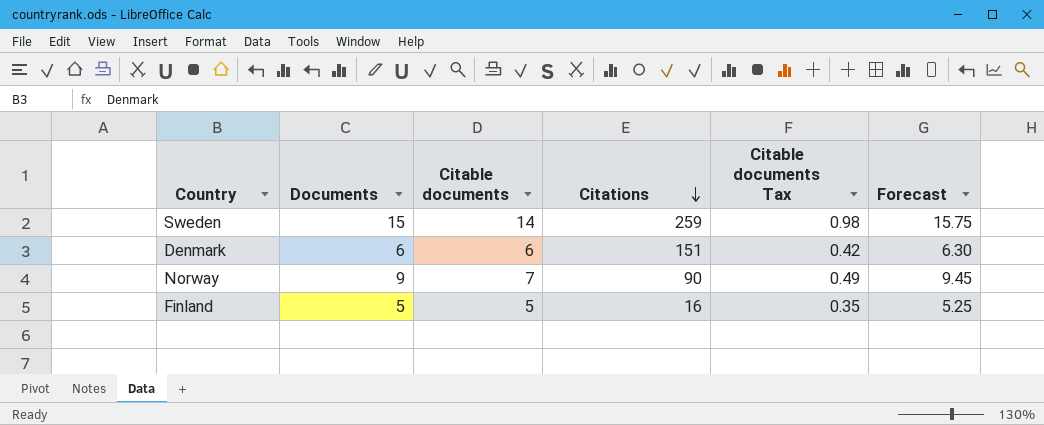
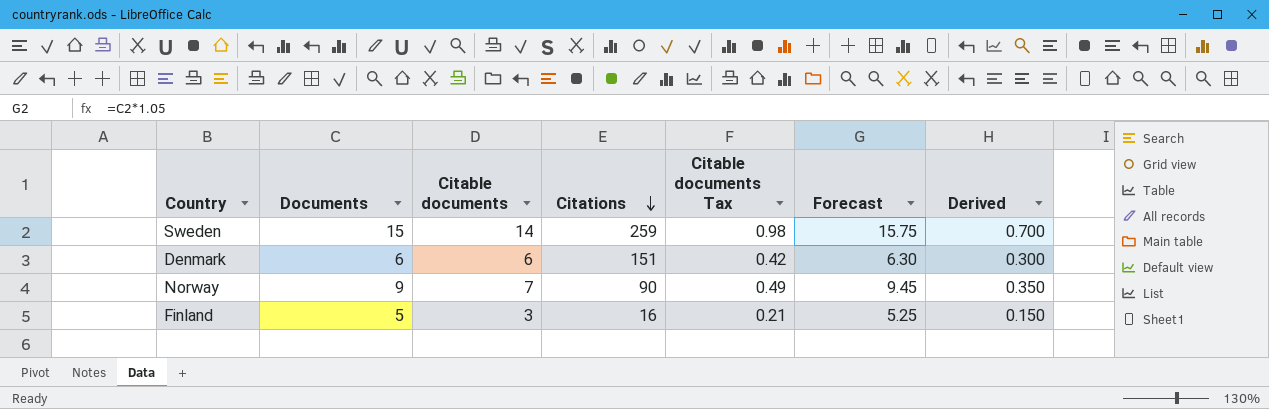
column Derived | formula: none -> [Citable documents] * 0.05
Finland | Citable documents: 5 -> 3
Finland | Citable documents Tax: 0.35 -> 0.21

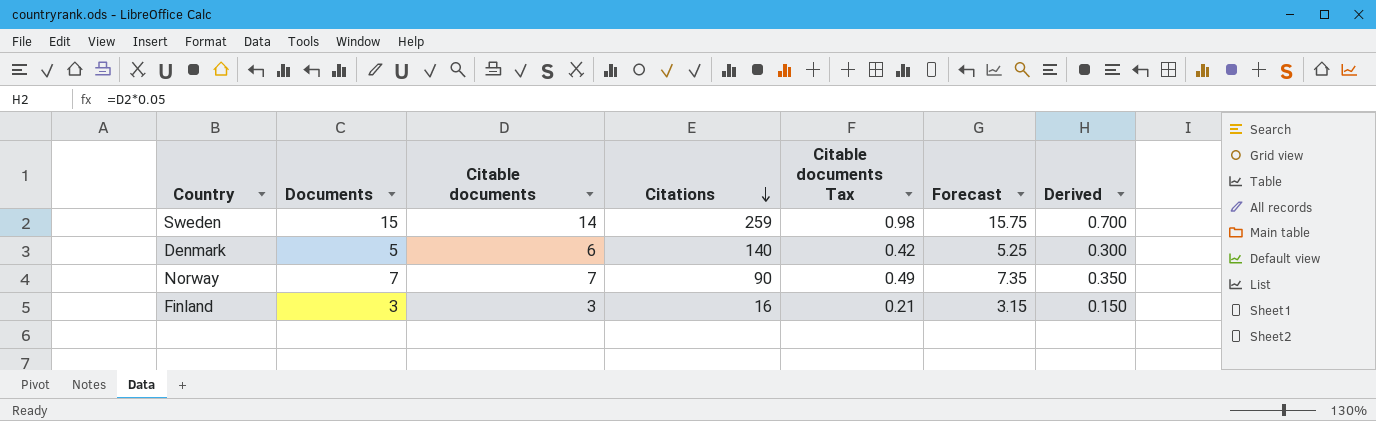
Denmark | Documents: 6 -> 5
Denmark | Citations: 151 -> 140
Denmark | Forecast: 6.30 -> 5.25
Norway | Documents: 9 -> 7
Norway | Forecast: 9.45 -> 7.35
Finland | Documents: 5 -> 3
Finland | Forecast: 5.25 -> 3.15

